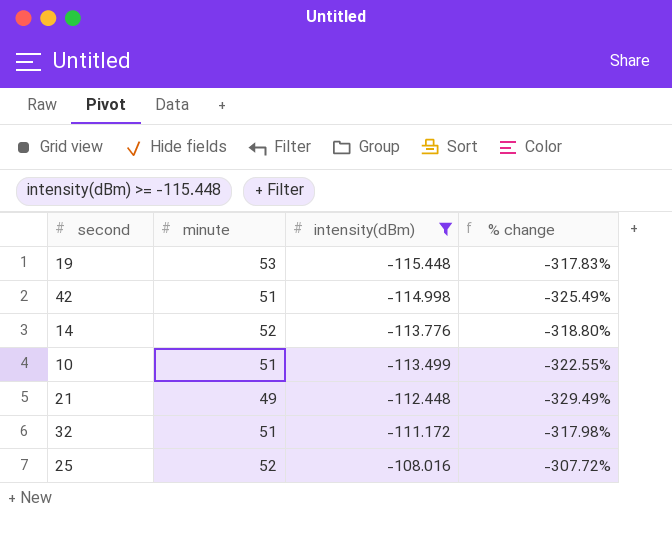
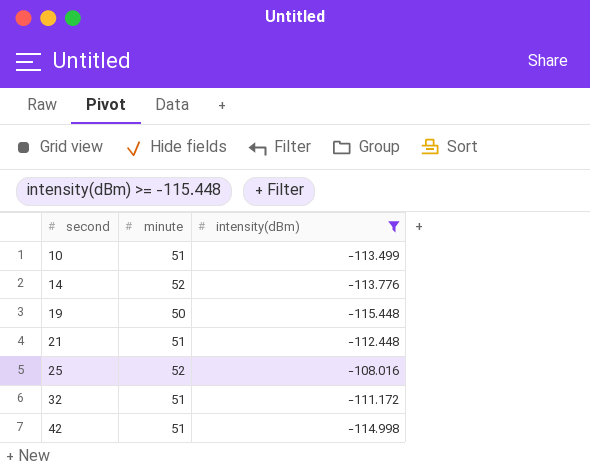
row order: intensity(dBm) ascending -> second ascending
column % change | formula: ([intensity(dBm)] - [minute]) / [minute] -> none
19 | minute: 53 -> 50
21 | minute: 49 -> 51

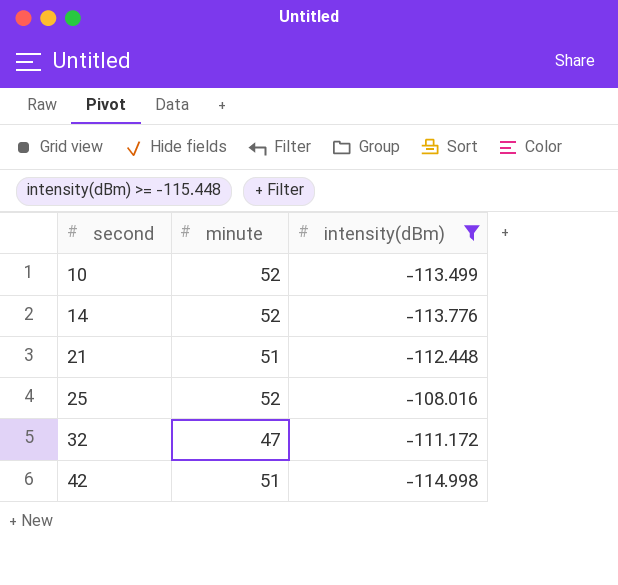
row 19: 50 | -115.448 -> none
10 | minute: 51 -> 52
32 | minute: 51 -> 47

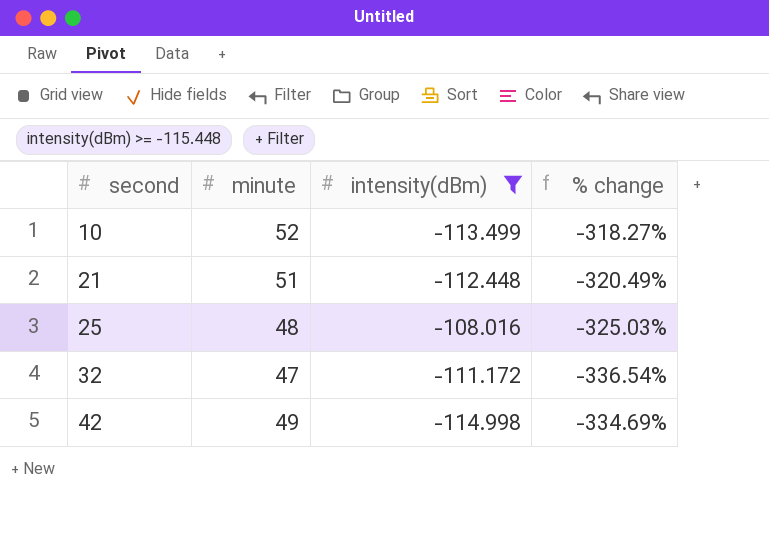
column % change | formula: none -> ([intensity(dBm)] - [minute]) / [minute]
row 14: 52 | -113.776 -> none
25 | minute: 52 -> 48
42 | minute: 51 -> 49

